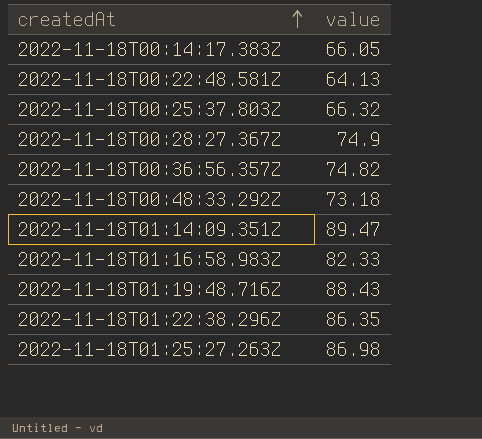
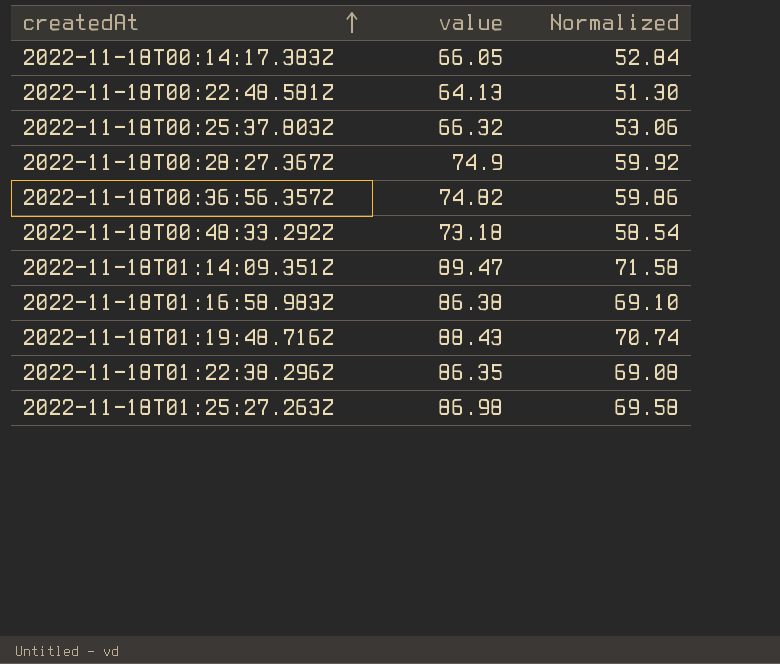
column Normalized | formula: none -> [value] * 0.8
2022-11-18T01:16:58.983Z | value: 82.33 -> 86.38

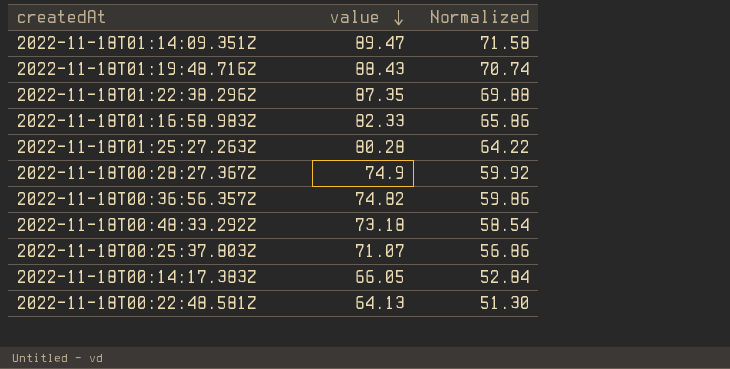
row order: createdAt ascending -> value descending
2022-11-18T01:22:38.296Z | value: 86.35 -> 87.35
2022-11-18T01:22:38.296Z | Normalized: 69.08 -> 69.88
2022-11-18T01:16:58.983Z | value: 86.38 -> 82.33
2022-11-18T01:16:58.983Z | Normalized: 69.10 -> 65.86
2022-11-18T01:25:27.263Z | value: 86.98 -> 80.28
2022-11-18T01:25:27.263Z | Normalized: 69.58 -> 64.22
2022-11-18T00:25:37.803Z | value: 66.32 -> 71.07
2022-11-18T00:25:37.803Z | Normalized: 53.06 -> 56.86

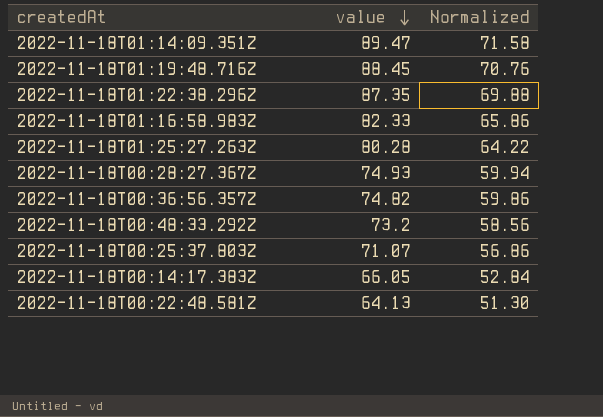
2022-11-18T01:19:48.716Z | value: 88.43 -> 88.45
2022-11-18T01:19:48.716Z | Normalized: 70.74 -> 70.76
2022-11-18T00:28:27.367Z | value: 74.9 -> 74.93
2022-11-18T00:28:27.367Z | Normalized: 59.92 -> 59.94
2022-11-18T00:48:33.292Z | value: 73.18 -> 73.2
2022-11-18T00:48:33.292Z | Normalized: 58.54 -> 58.56

